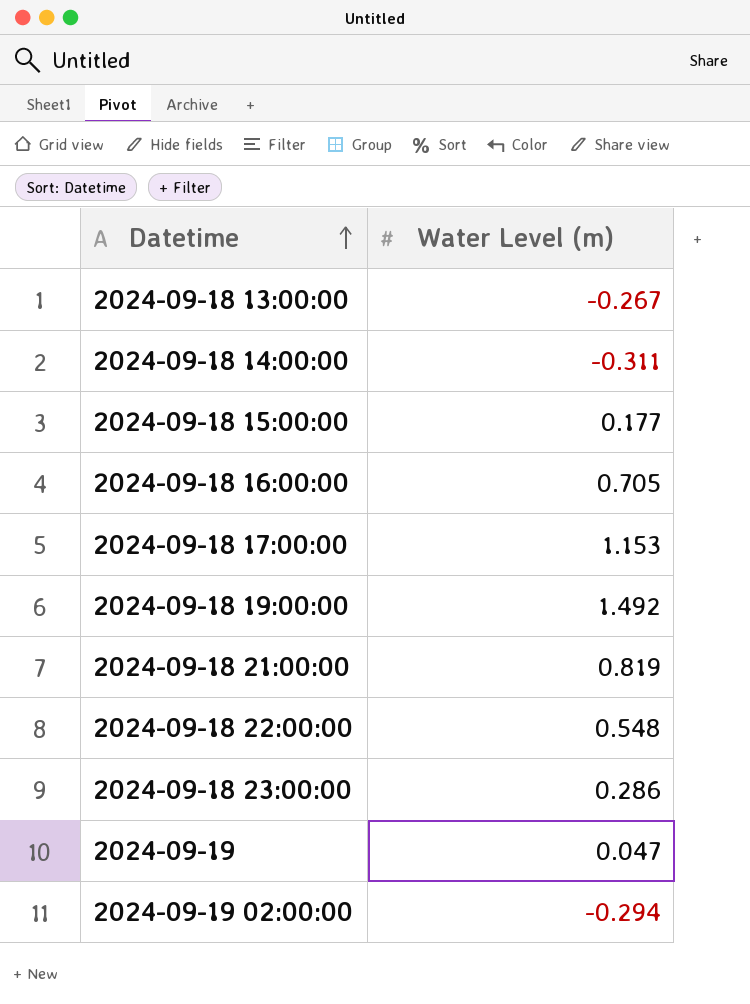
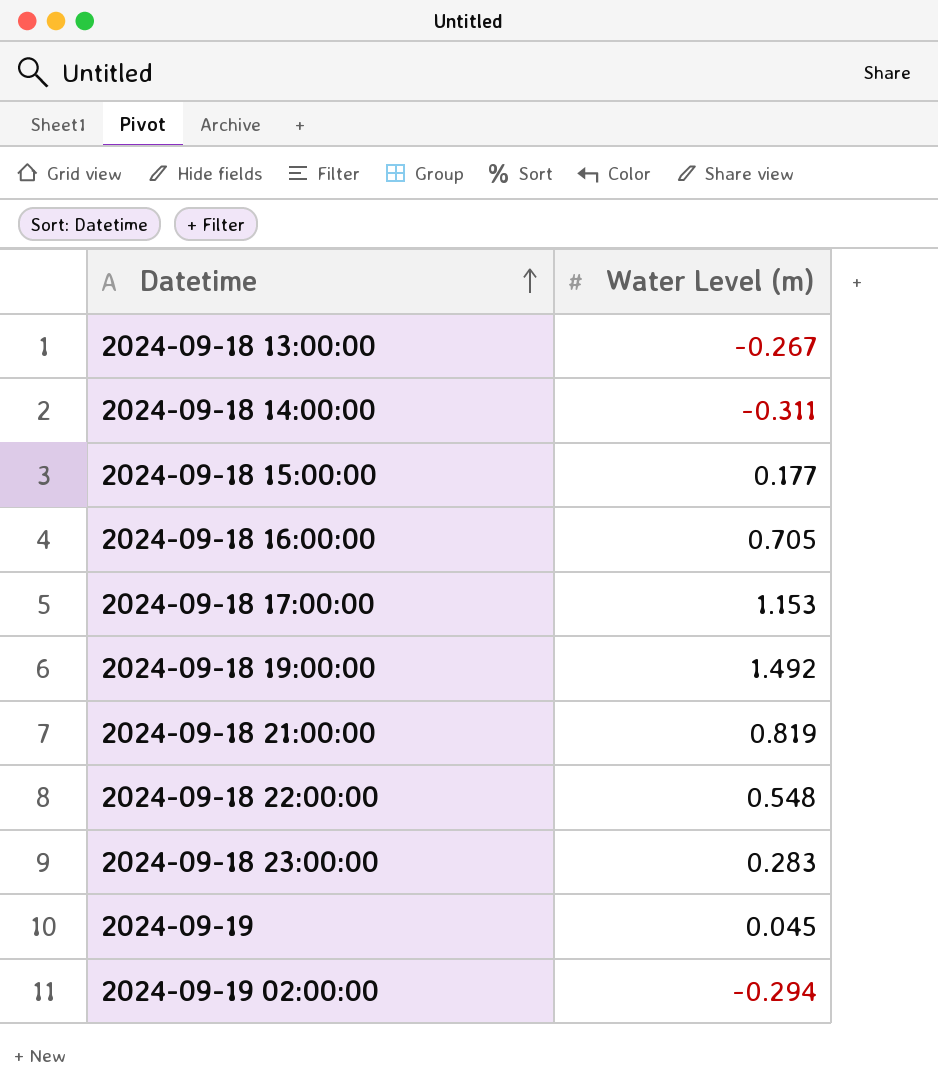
2024-09-18 23:00:00 | Water Level (m): 0.286 -> 0.283
2024-09-19 | Water Level (m): 0.047 -> 0.045

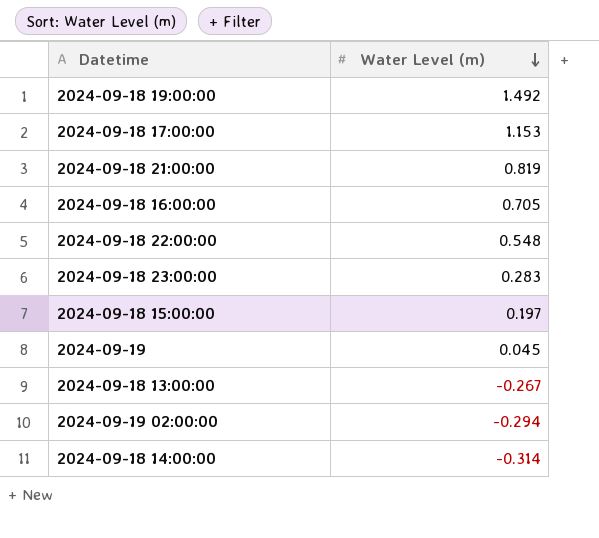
row order: Datetime ascending -> Water Level (m) descending
2024-09-18 15:00:00 | Water Level (m): 0.177 -> 0.197
2024-09-18 14:00:00 | Water Level (m): -0.311 -> -0.314

